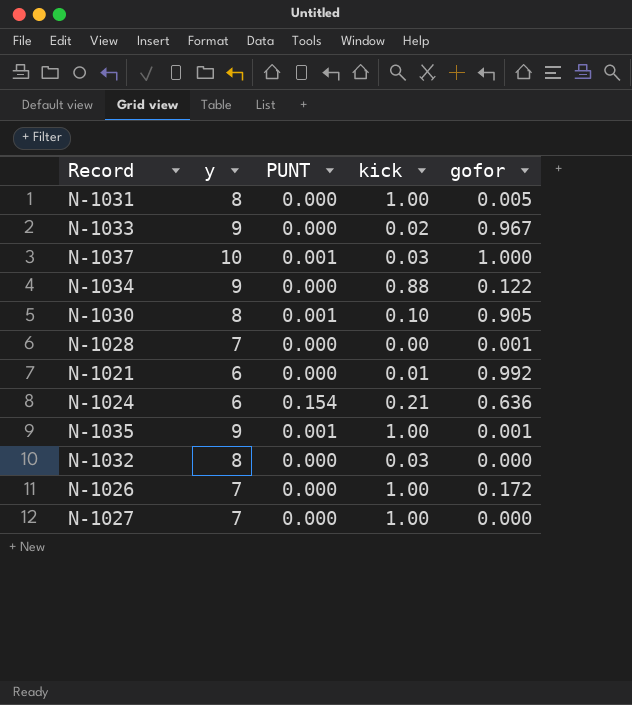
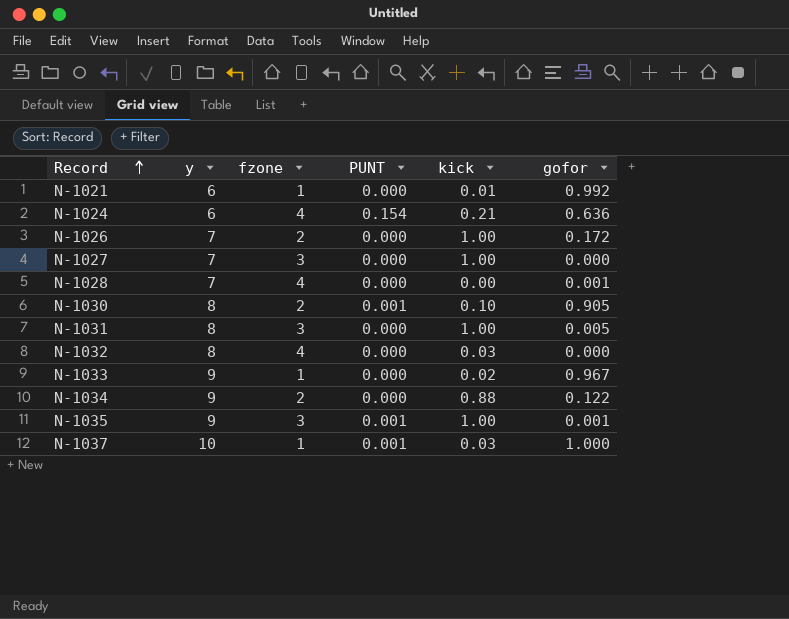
row order: none -> Record ascending
column fzone | position: none -> 3

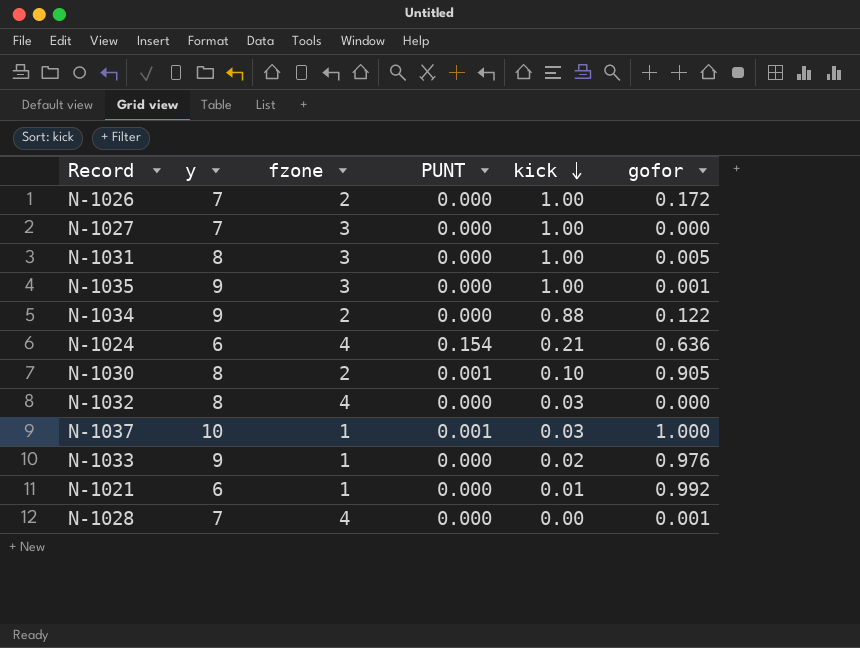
row order: Record ascending -> kick descending
N-1035 | PUNT: 0.001 -> 0.000
N-1033 | gofor: 0.967 -> 0.976

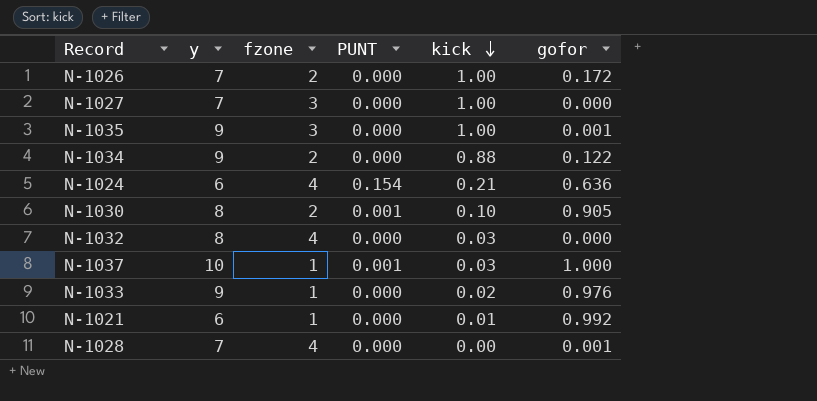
row N-1031: 8 | 3 | 0.000 | 1.00 | 0.005 -> none

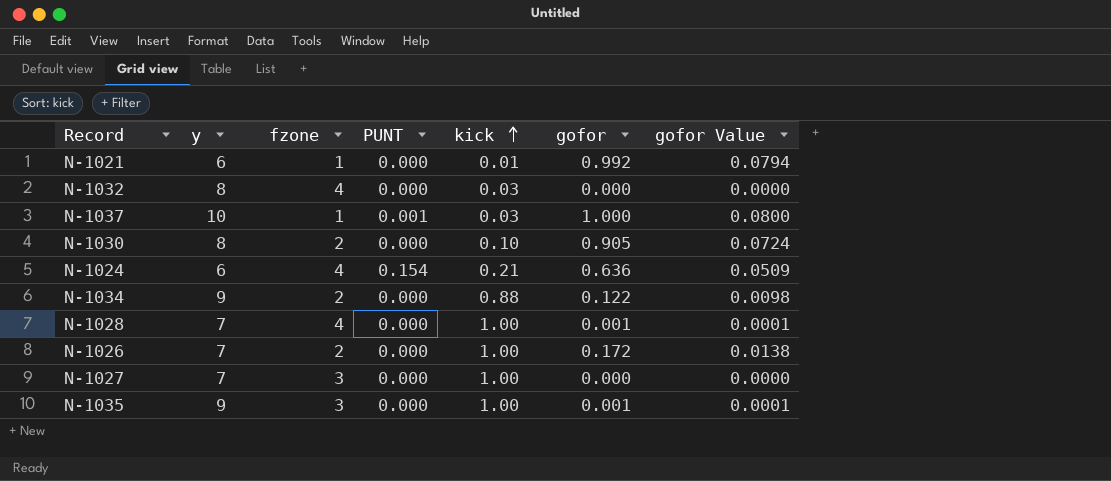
row order: kick descending -> kick ascending
column gofor Value | formula: none -> [gofor] * 0.08
row N-1033: 9 | 1 | 0.000 | 0.02 | 0.976 -> none
N-1030 | PUNT: 0.001 -> 0.000
N-1028 | kick: 0.00 -> 1.00

